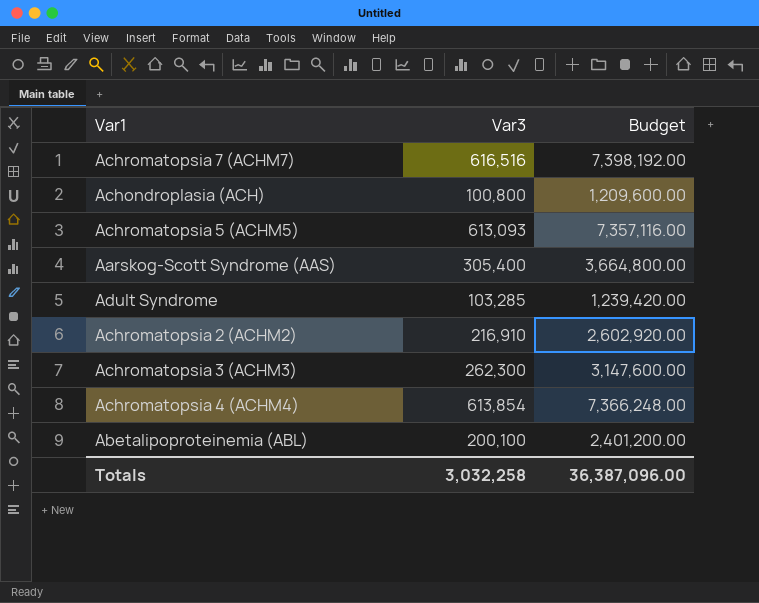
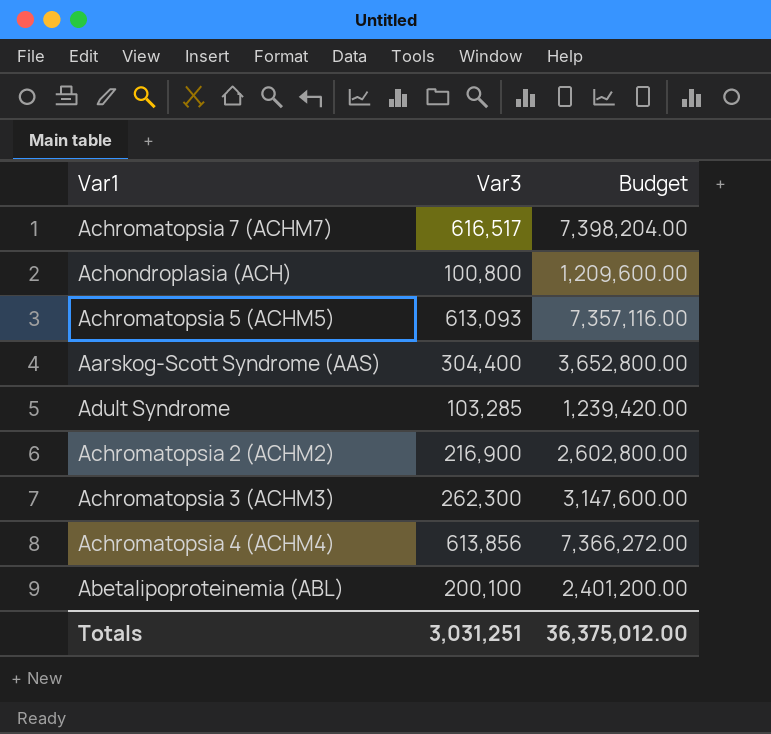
Achromatopsia 7 (ACHM7) | Var3: 616,516 -> 616,517
Achromatopsia 7 (ACHM7) | Budget: 7,398,192.00 -> 7,398,204.00
Aarskog-Scott Syndrome (AAS) | Var3: 305,400 -> 304,400
Aarskog-Scott Syndrome (AAS) | Budget: 3,664,800.00 -> 3,652,800.00
Achromatopsia 2 (ACHM2) | Var3: 216,910 -> 216,900
Achromatopsia 2 (ACHM2) | Budget: 2,602,920.00 -> 2,602,800.00
Achromatopsia 4 (ACHM4) | Var3: 613,854 -> 613,856
Achromatopsia 4 (ACHM4) | Budget: 7,366,248.00 -> 7,366,272.00
Totals | Var3: 3,032,258 -> 3,031,251
Totals | Budget: 36,387,096.00 -> 36,375,012.00

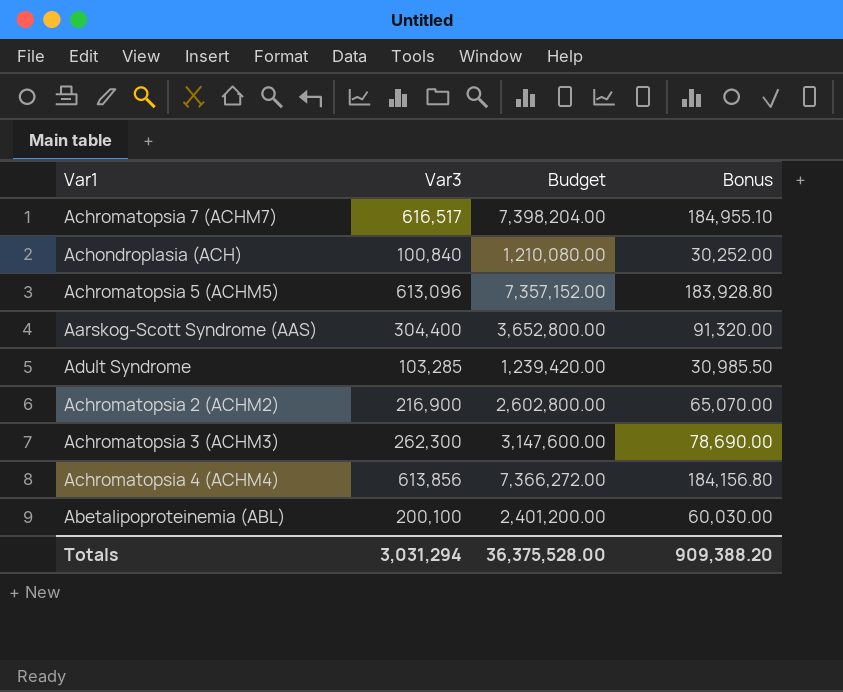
column Bonus | formula: none -> [Var3] * 0.3
Achondroplasia (ACH) | Var3: 100,800 -> 100,840
Achondroplasia (ACH) | Budget: 1,209,600.00 -> 1,210,080.00
Achromatopsia 5 (ACHM5) | Var3: 613,093 -> 613,096
Achromatopsia 5 (ACHM5) | Budget: 7,357,116.00 -> 7,357,152.00
Totals | Var3: 3,031,251 -> 3,031,294
Totals | Budget: 36,375,012.00 -> 36,375,528.00

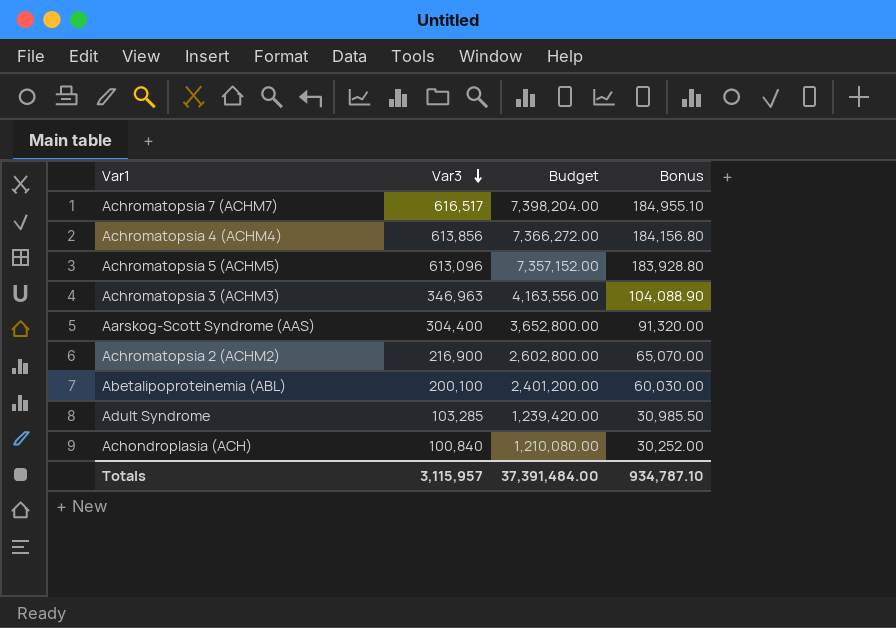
row order: none -> Var3 descending
Achromatopsia 3 (ACHM3) | Var3: 262,300 -> 346,963
Achromatopsia 3 (ACHM3) | Budget: 3,147,600.00 -> 4,163,556.00
Achromatopsia 3 (ACHM3) | Bonus: 78,690.00 -> 104,088.90
Totals | Var3: 3,031,294 -> 3,115,957
Totals | Budget: 36,375,528.00 -> 37,391,484.00
Totals | Bonus: 909,388.20 -> 934,787.10

